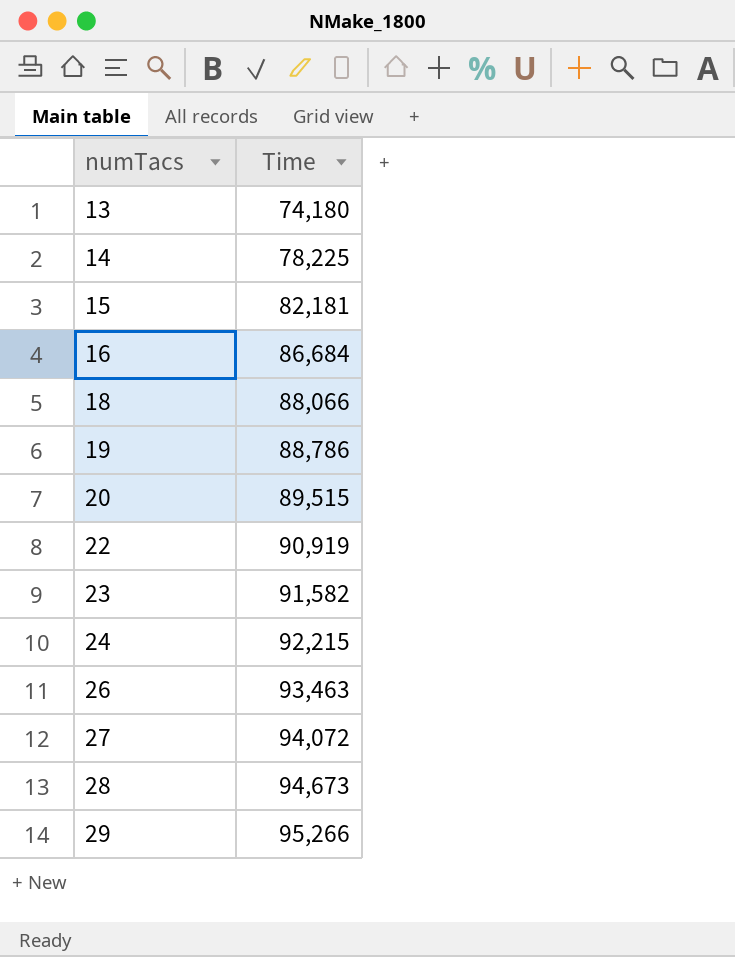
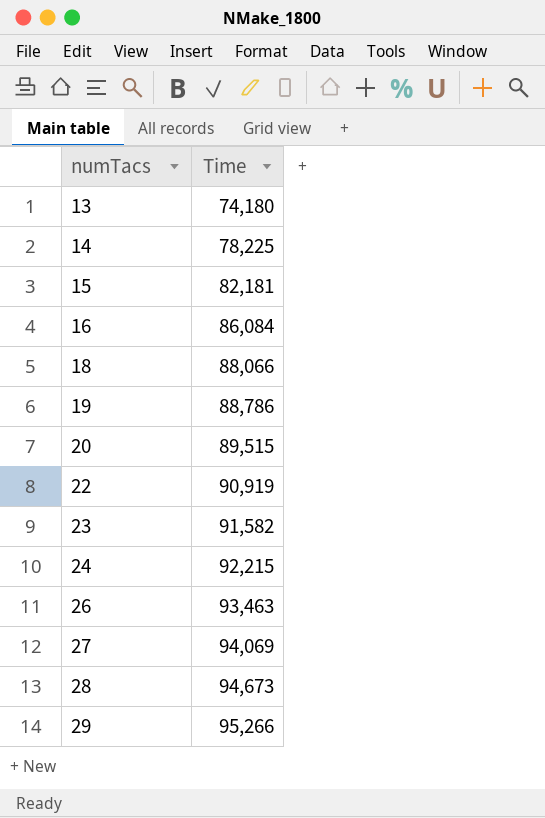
16 | Time: 86,684 -> 86,084
27 | Time: 94,072 -> 94,069

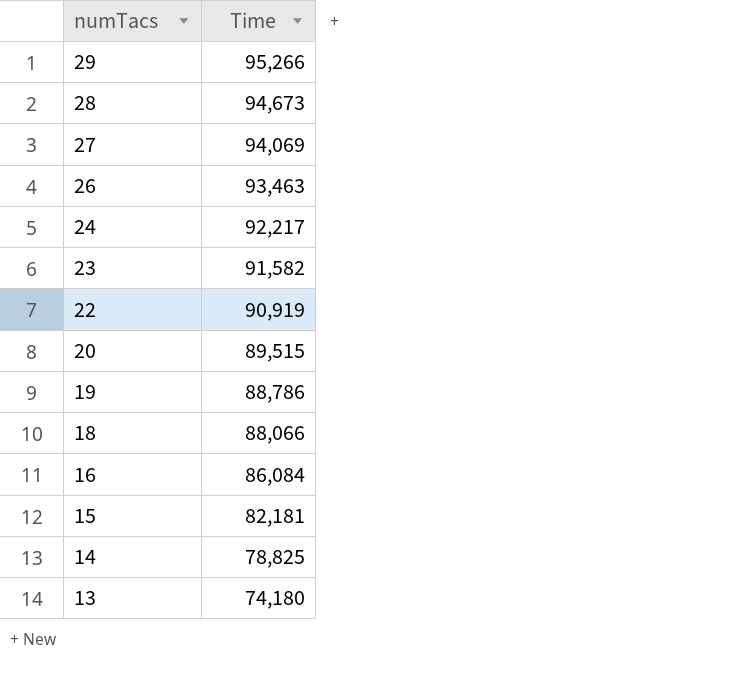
row order: numTacs ascending -> numTacs descending
24 | Time: 92,215 -> 92,217
14 | Time: 78,225 -> 78,825

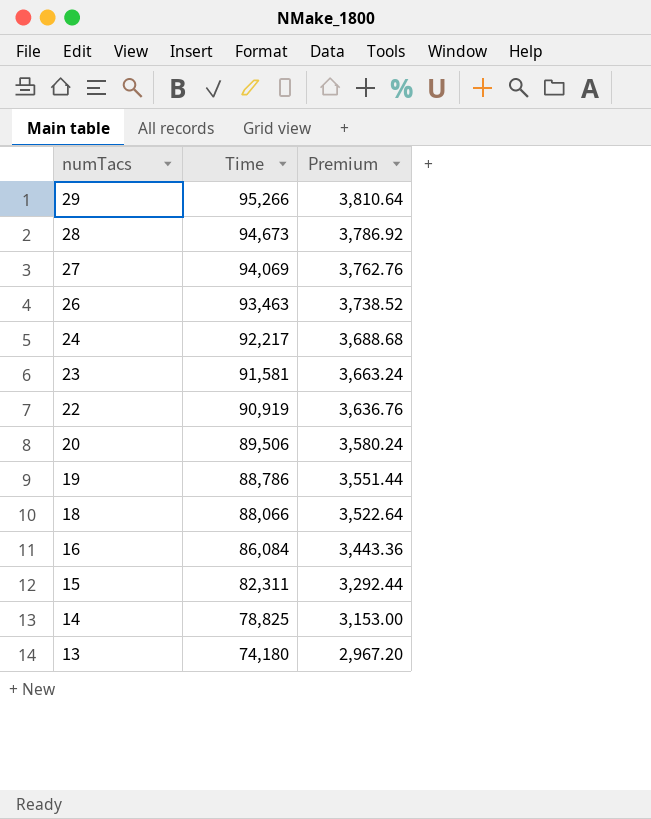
column Premium | formula: none -> [Time] * 0.04
23 | Time: 91,582 -> 91,581
20 | Time: 89,515 -> 89,506
15 | Time: 82,181 -> 82,311

